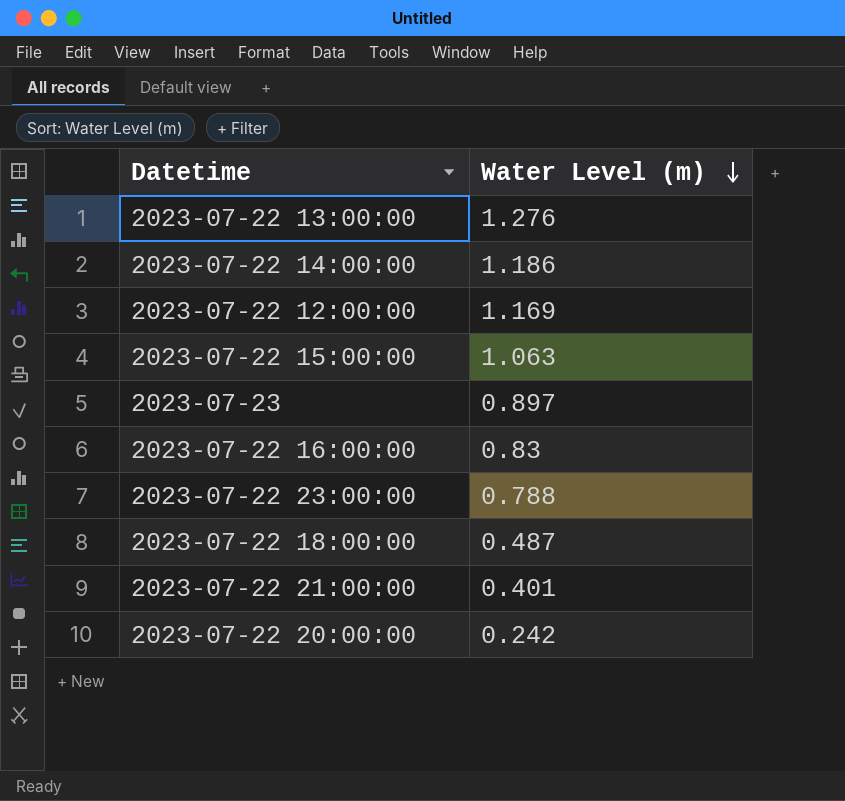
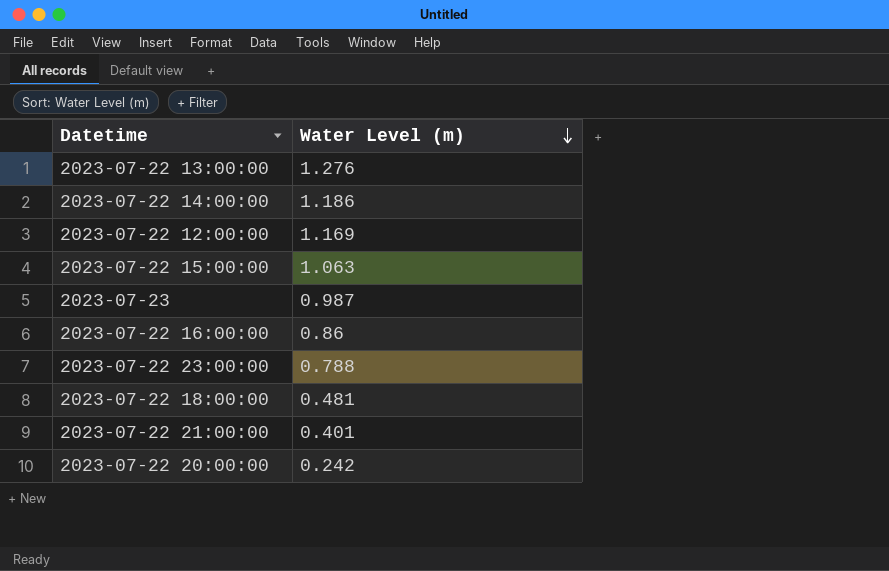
2023-07-23 | Water Level (m): 0.897 -> 0.987
2023-07-22 16:00:00 | Water Level (m): 0.83 -> 0.86
2023-07-22 18:00:00 | Water Level (m): 0.487 -> 0.481

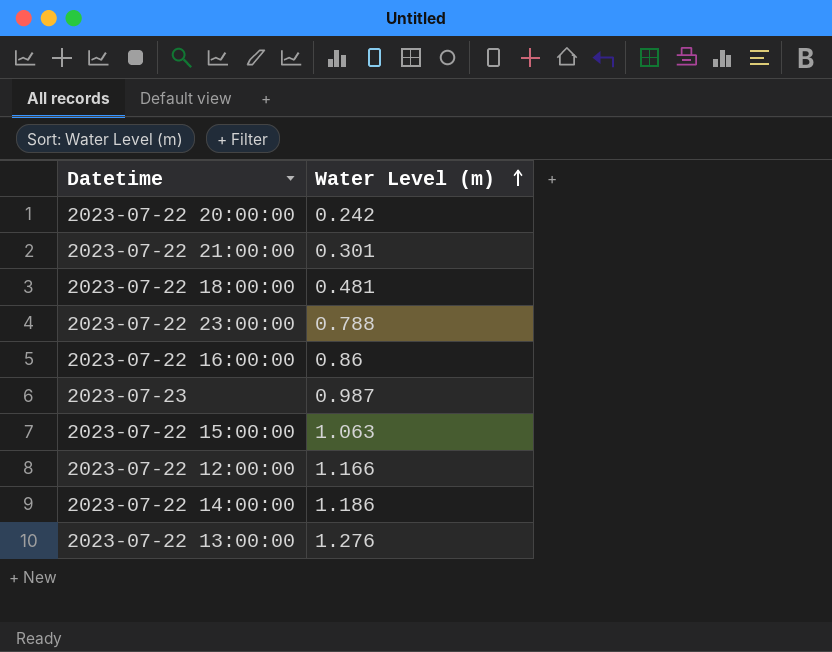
row order: Water Level (m) descending -> Water Level (m) ascending
2023-07-22 21:00:00 | Water Level (m): 0.401 -> 0.301
2023-07-22 12:00:00 | Water Level (m): 1.169 -> 1.166

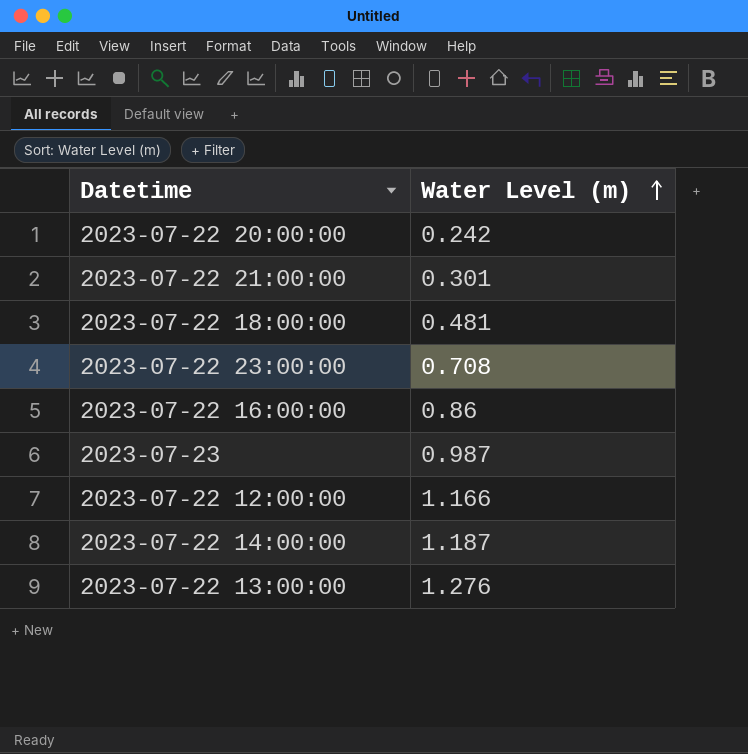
row 2023-07-22 15:00:00: 1.063 -> none
2023-07-22 23:00:00 | Water Level (m): 0.788 -> 0.708
2023-07-22 14:00:00 | Water Level (m): 1.186 -> 1.187

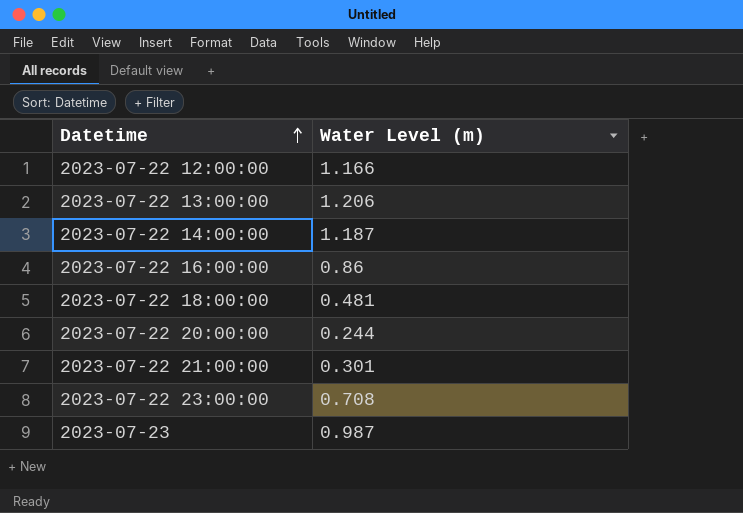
row order: Water Level (m) ascending -> Datetime ascending
2023-07-22 13:00:00 | Water Level (m): 1.276 -> 1.206
2023-07-22 20:00:00 | Water Level (m): 0.242 -> 0.244

